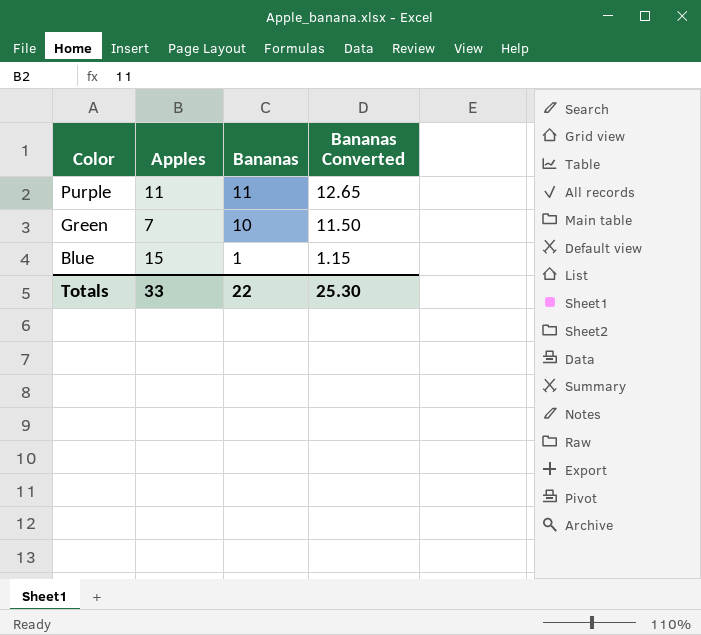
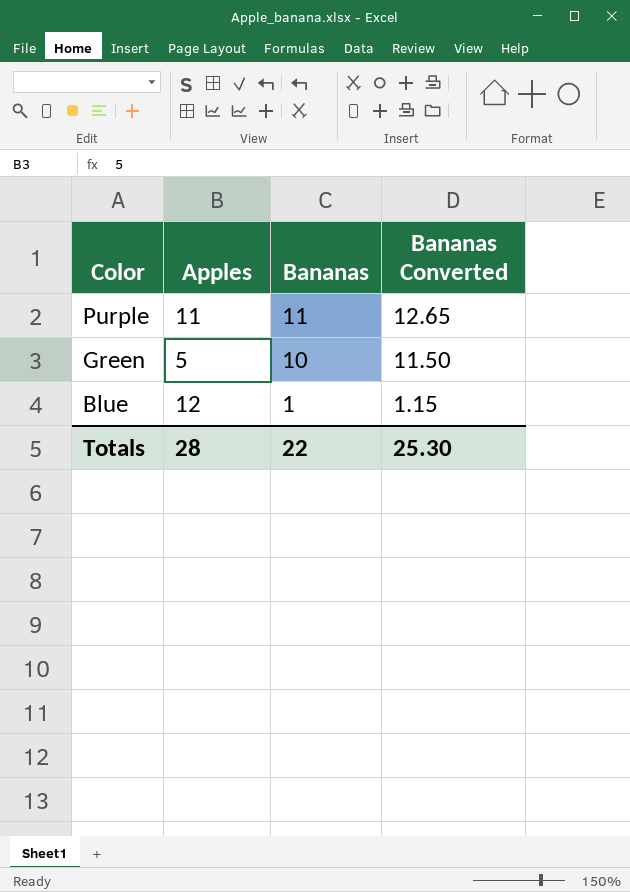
Green | Apples: 7 -> 5
Blue | Apples: 15 -> 12
Totals | Apples: 33 -> 28

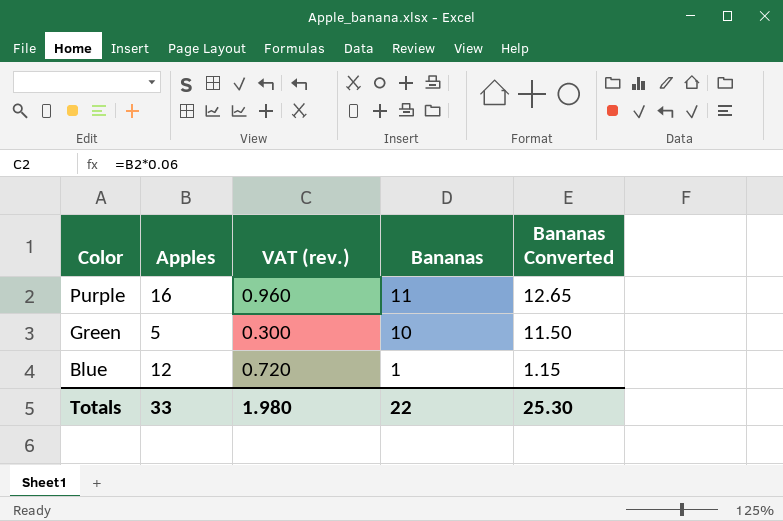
column VAT (rev.) | formula: none -> [Apples] * 0.06
Purple | Apples: 11 -> 16
Totals | Apples: 28 -> 33

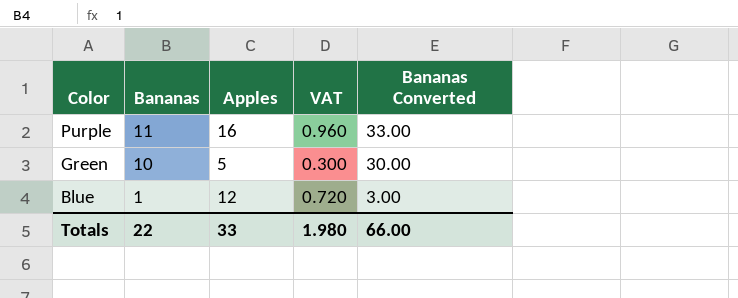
column Bananas | position: 4 -> 2
column name: VAT (rev.) -> VAT
column Bananas Converted | formula: [Bananas] * 1.15 -> [Bananas] * 3
Totals | Bananas Converted: 25.30 -> 66.00

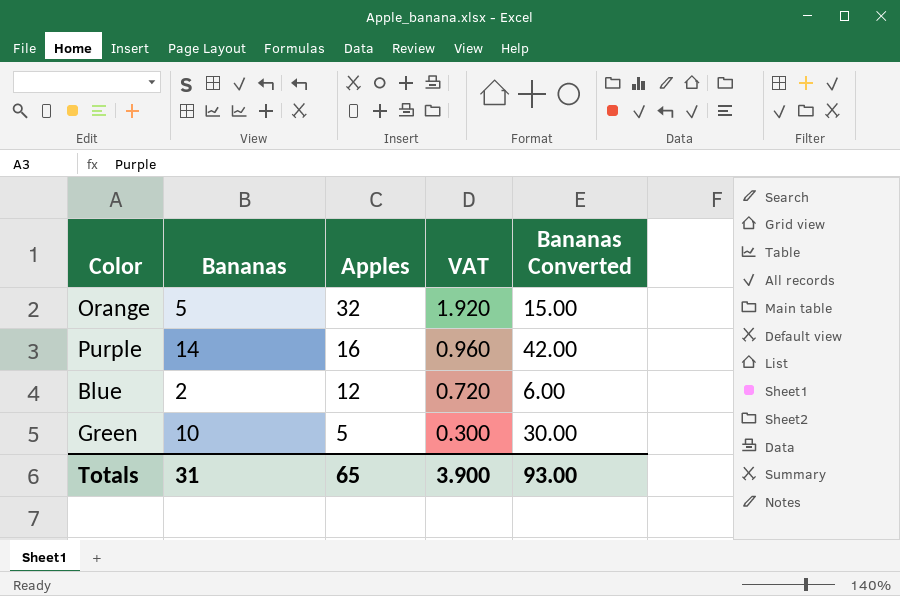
row order: Color descending -> Apples descending
row Orange: none -> 5 | 32 | 1.920 | 15.00
Purple | Bananas: 11 -> 14
Purple | Bananas Converted: 33.00 -> 42.00
Blue | Bananas: 1 -> 2
Blue | Bananas Converted: 3.00 -> 6.00
Totals | Bananas: 22 -> 31
Totals | Apples: 33 -> 65
Totals | VAT: 1.980 -> 3.900
Totals | Bananas Converted: 66.00 -> 93.00

